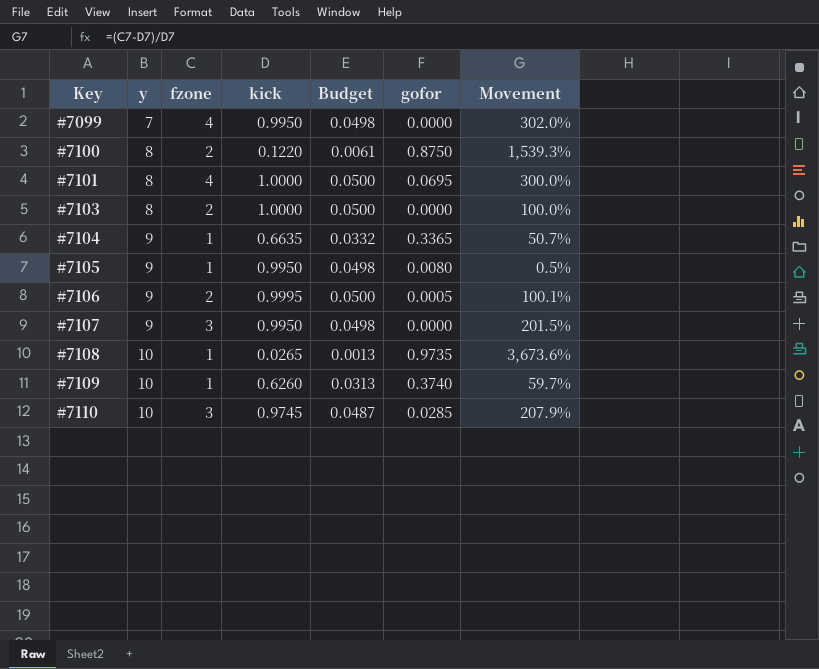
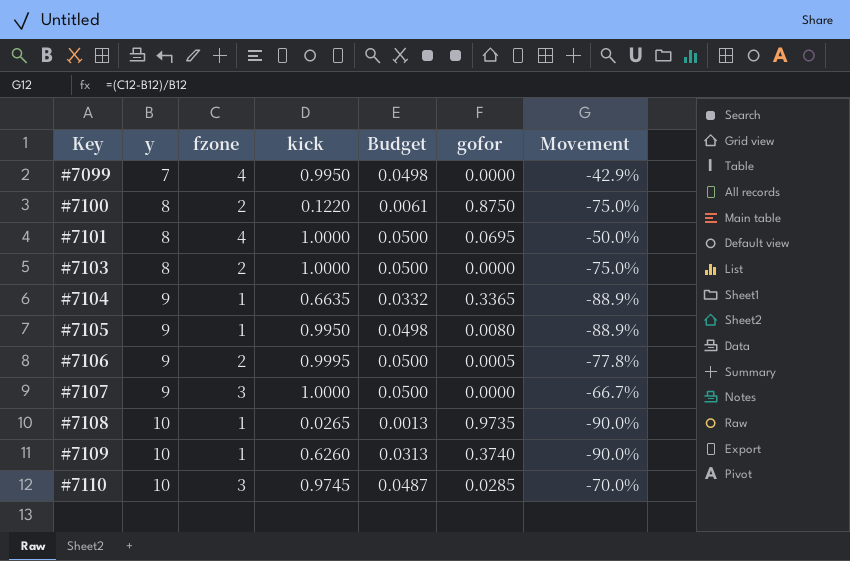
column Movement | formula: ([fzone] - [kick]) / [kick] -> ([fzone] - [y]) / [y]
#7107 | kick: 0.9950 -> 1.0000
#7107 | Budget: 0.0498 -> 0.0500

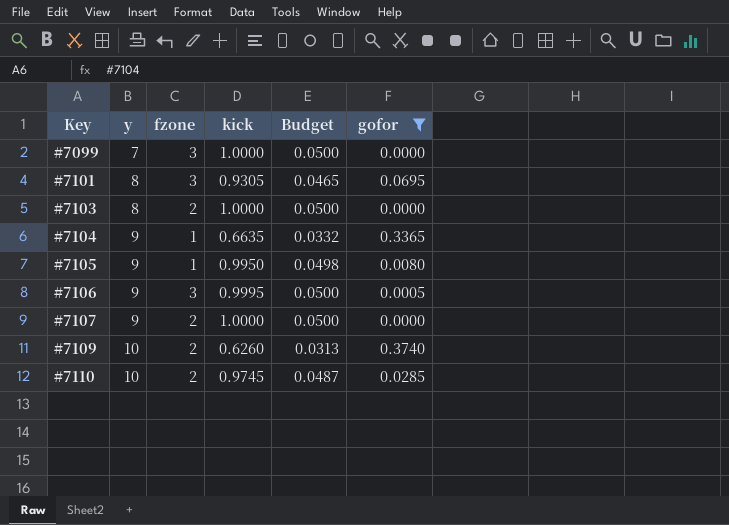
filter: none -> gofor <= 0.3740
column Movement | formula: ([fzone] - [y]) / [y] -> none
#7099 | fzone: 4 -> 3
#7099 | kick: 0.9950 -> 1.0000
#7099 | Budget: 0.0498 -> 0.0500
#7101 | fzone: 4 -> 3
#7101 | kick: 1.0000 -> 0.9305
#7101 | Budget: 0.0500 -> 0.0465
#7106 | fzone: 2 -> 3
#7107 | fzone: 3 -> 2
#7109 | fzone: 1 -> 2
#7110 | fzone: 3 -> 2

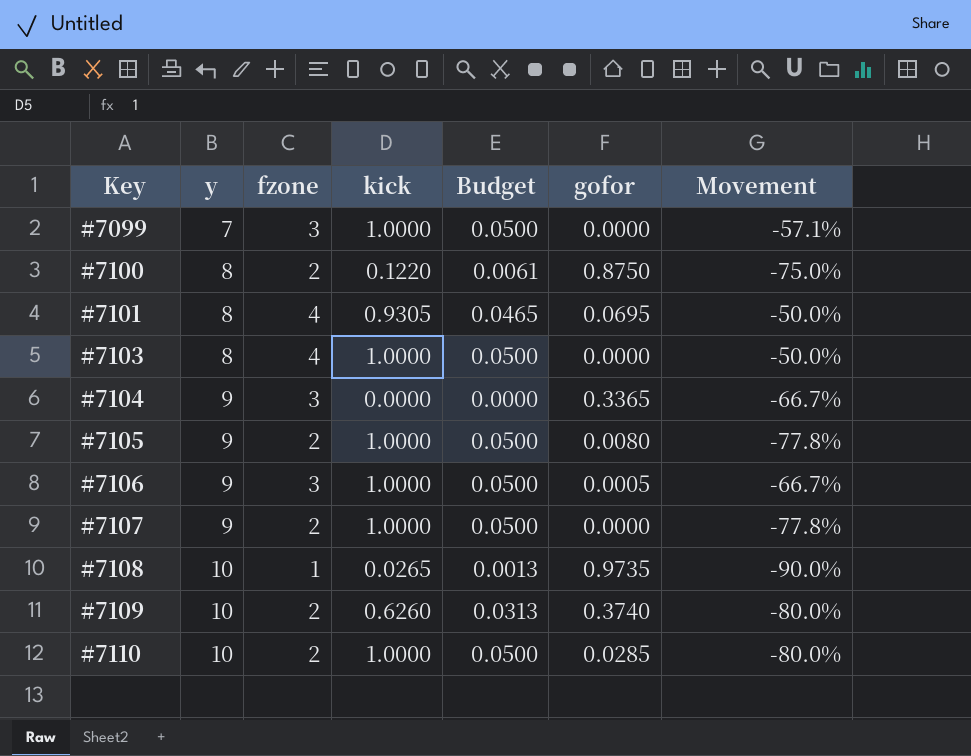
filter: gofor <= 0.3740 -> none
column Movement | formula: none -> ([fzone] - [y]) / [y]
#7101 | fzone: 3 -> 4
#7103 | fzone: 2 -> 4
#7104 | fzone: 1 -> 3
#7104 | kick: 0.6635 -> 0.0000
#7104 | Budget: 0.0332 -> 0.0000
#7105 | fzone: 1 -> 2
#7105 | kick: 0.9950 -> 1.0000
#7105 | Budget: 0.0498 -> 0.0500
#7106 | kick: 0.9995 -> 1.0000
#7110 | kick: 0.9745 -> 1.0000
#7110 | Budget: 0.0487 -> 0.0500

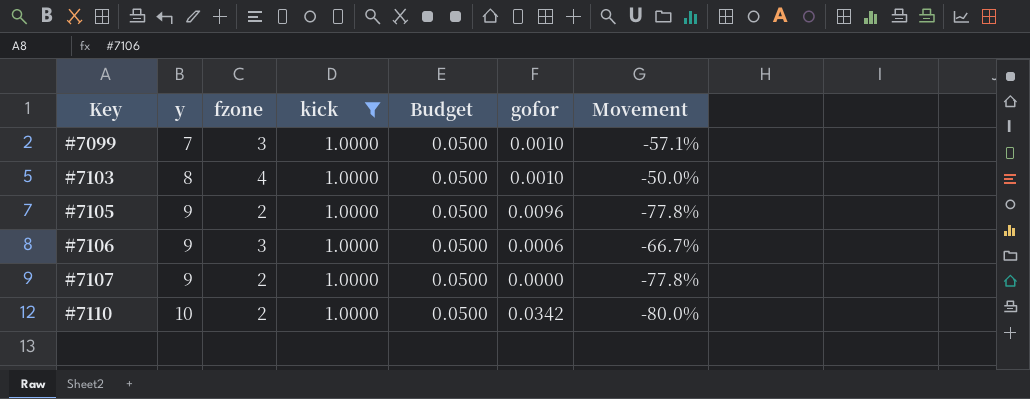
filter: none -> kick = 1.0000
#7099 | gofor: 0.0000 -> 0.0010
#7103 | gofor: 0.0000 -> 0.0010
#7105 | gofor: 0.0080 -> 0.0096
#7106 | gofor: 0.0005 -> 0.0006
#7110 | gofor: 0.0285 -> 0.0342

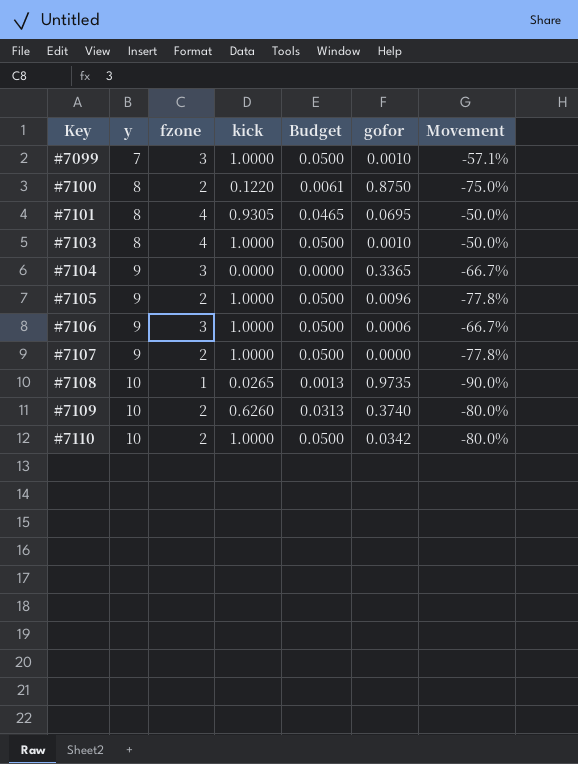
filter: kick = 1.0000 -> none

